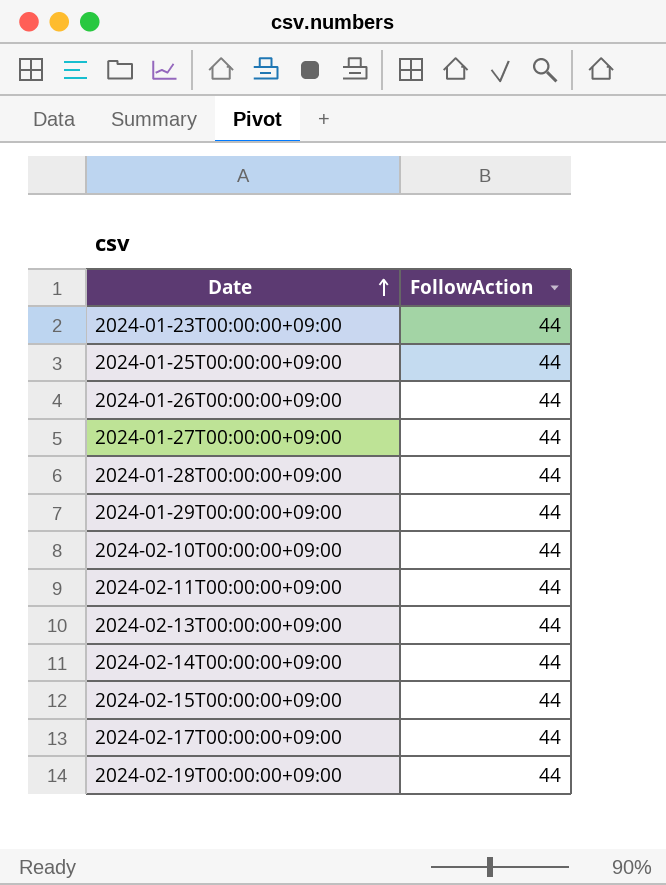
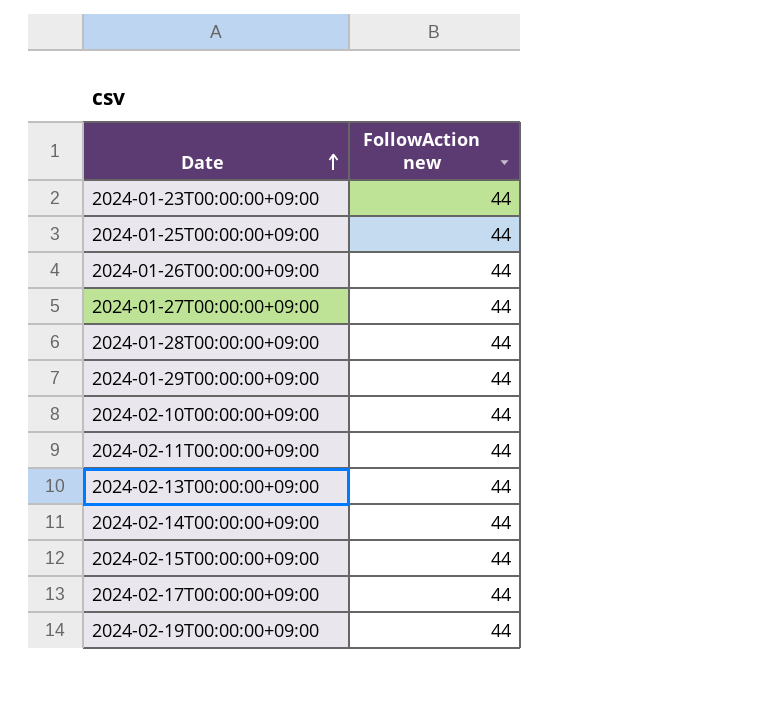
column name: FollowAction -> FollowAction new

